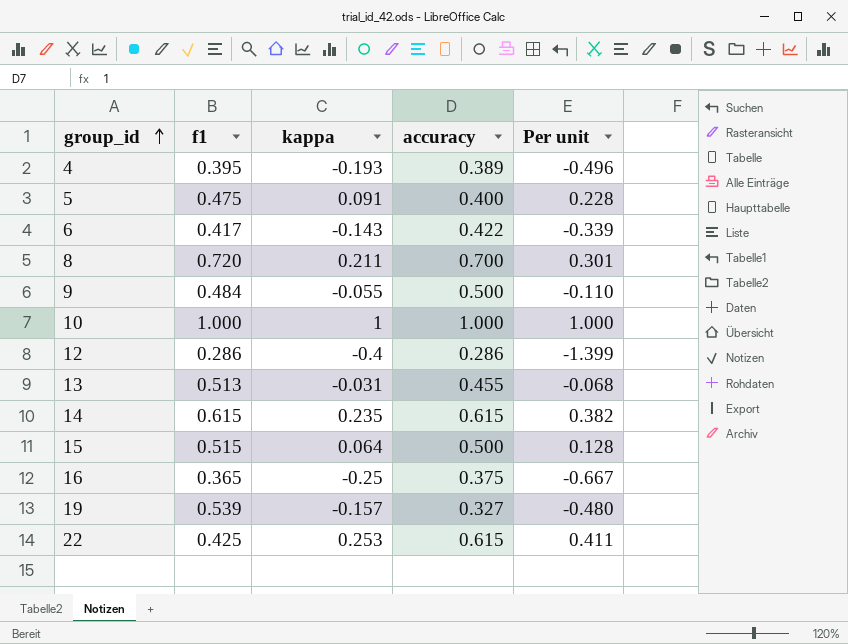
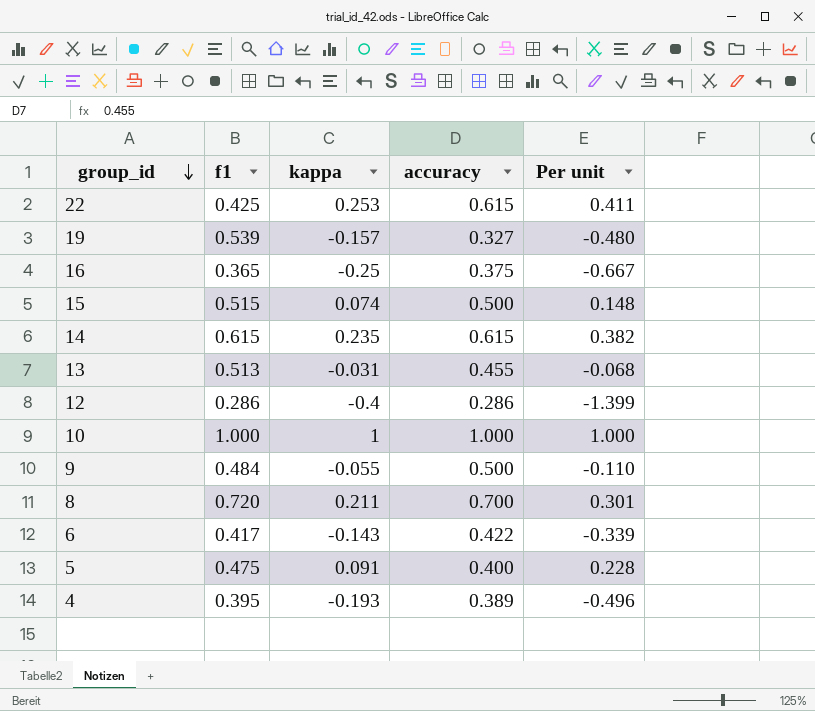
row order: group_id ascending -> group_id descending
15 | kappa: 0.064 -> 0.074
15 | Per unit: 0.128 -> 0.148

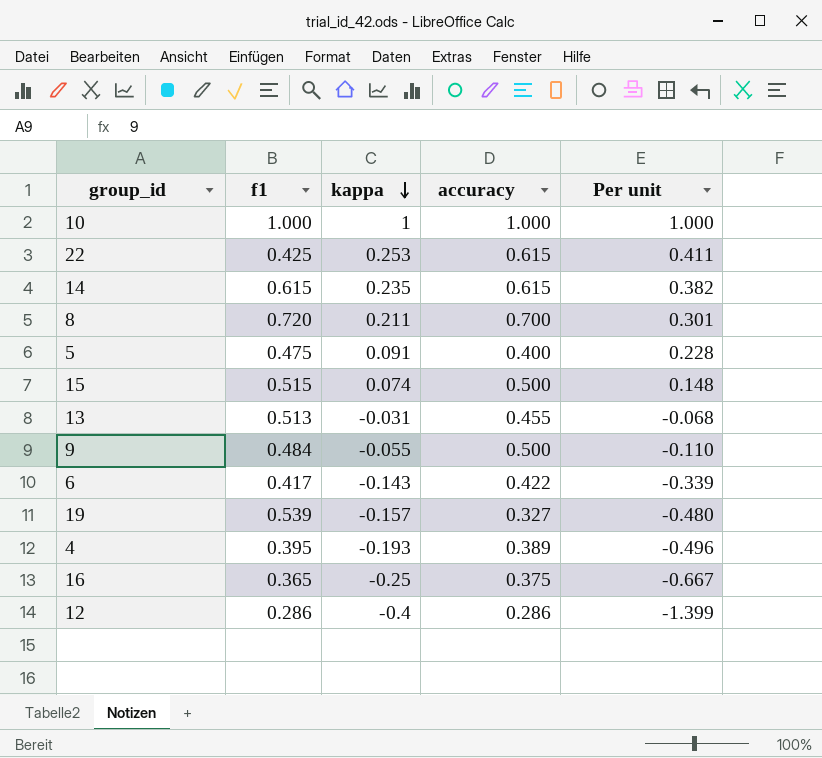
row order: group_id descending -> kappa descending

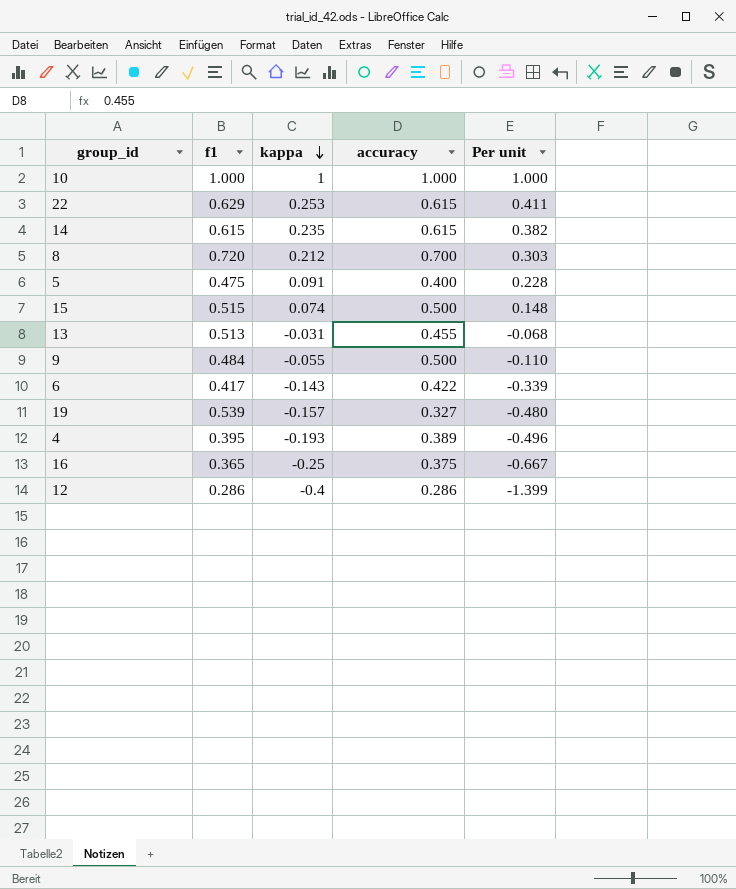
22 | f1: 0.425 -> 0.629
8 | kappa: 0.211 -> 0.212
8 | Per unit: 0.301 -> 0.303

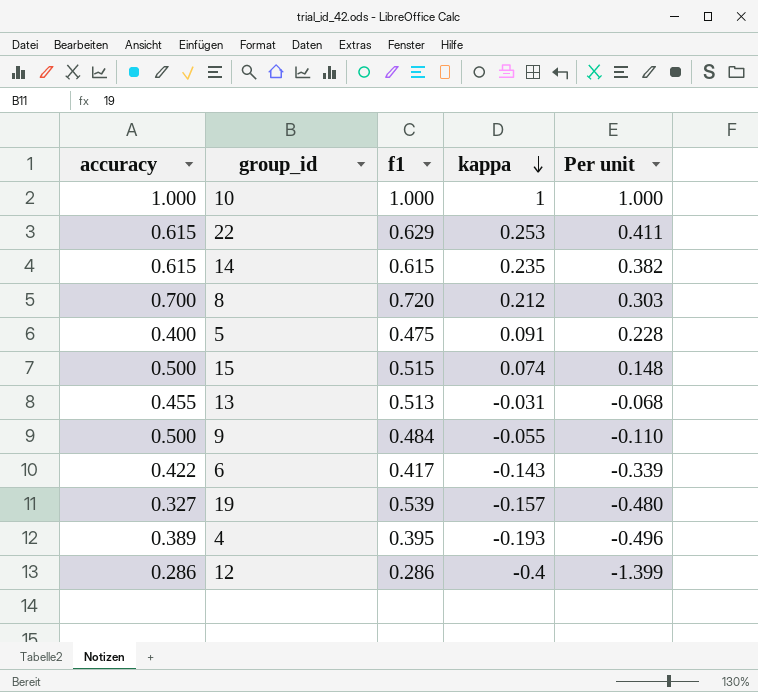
column accuracy | position: 4 -> 1
row 16: 0.365 | -0.25 | 0.375 | -0.667 -> none

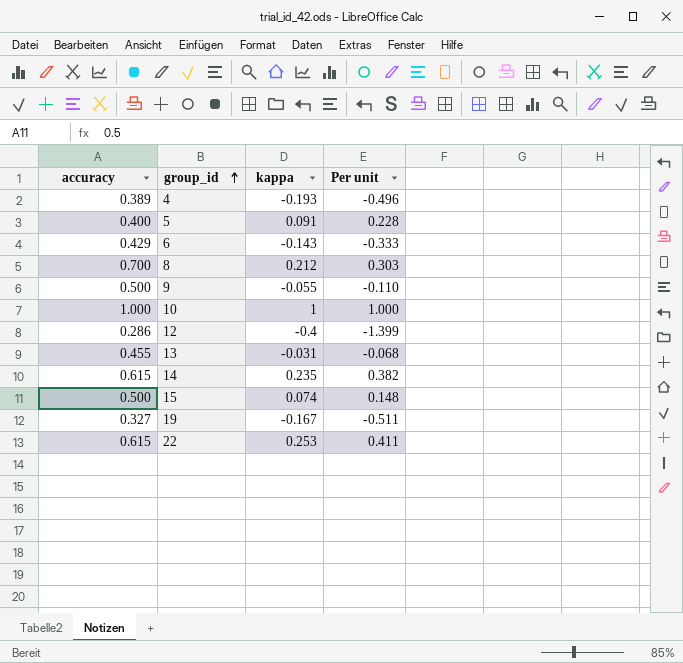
row order: kappa descending -> group_id ascending
column f1 | position: 3 -> none
6 | accuracy: 0.422 -> 0.429
6 | Per unit: -0.339 -> -0.333
19 | kappa: -0.157 -> -0.167
19 | Per unit: -0.480 -> -0.511

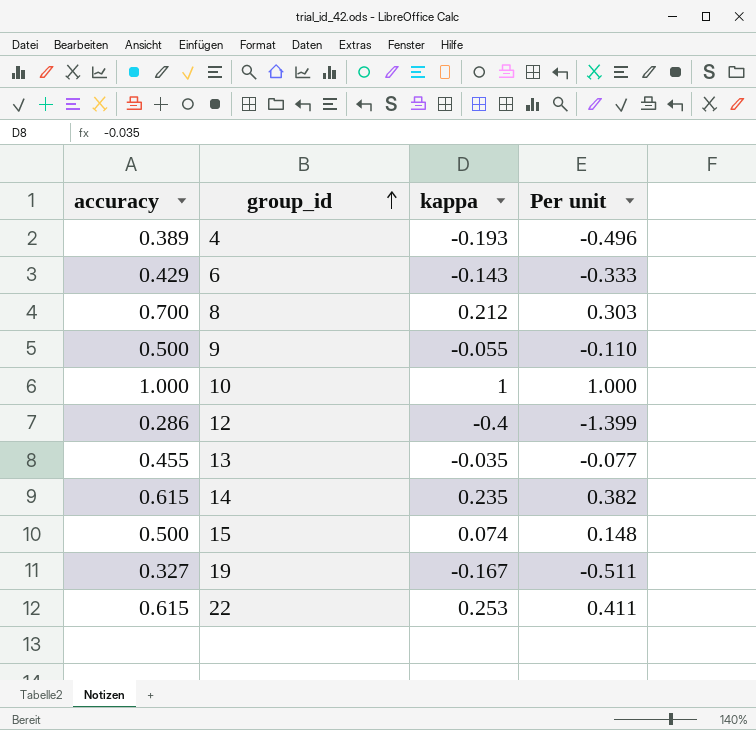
row 5: 0.400 | 0.091 | 0.228 -> none
13 | kappa: -0.031 -> -0.035
13 | Per unit: -0.068 -> -0.077

